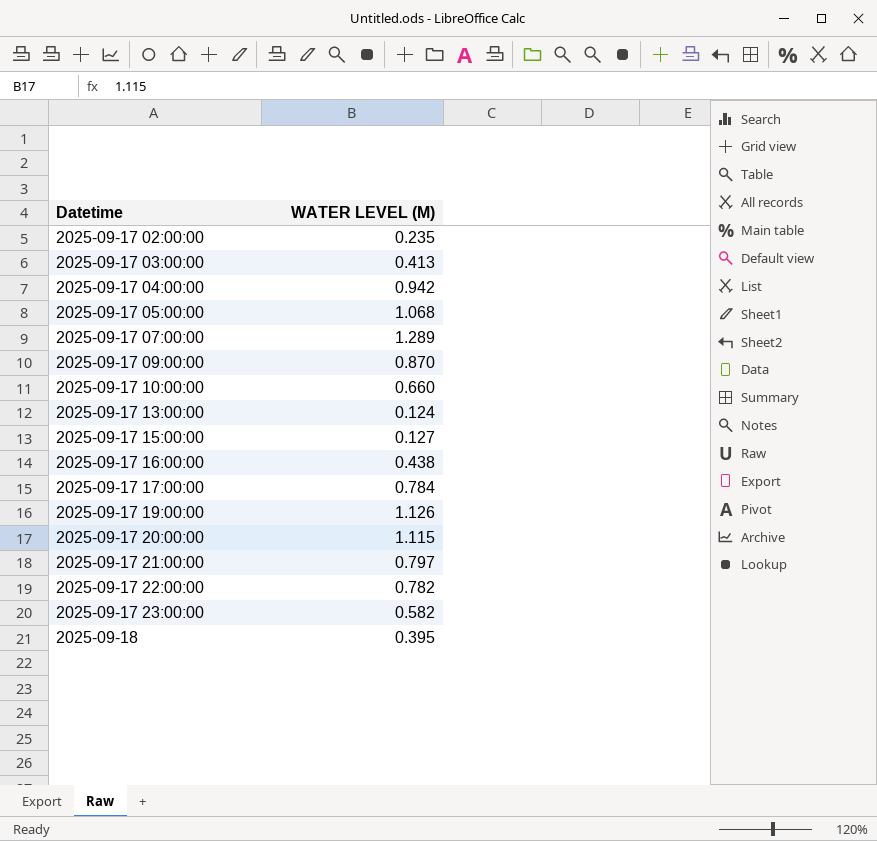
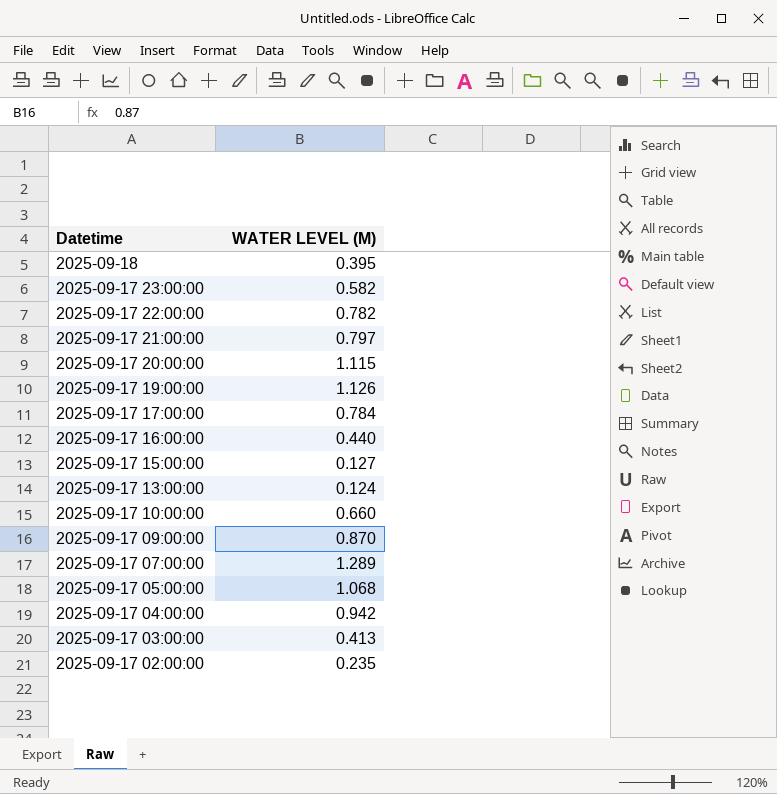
row order: Datetime ascending -> Datetime descending
2025-09-17 16:00:00 | WATER LEVEL (M): 0.438 -> 0.440

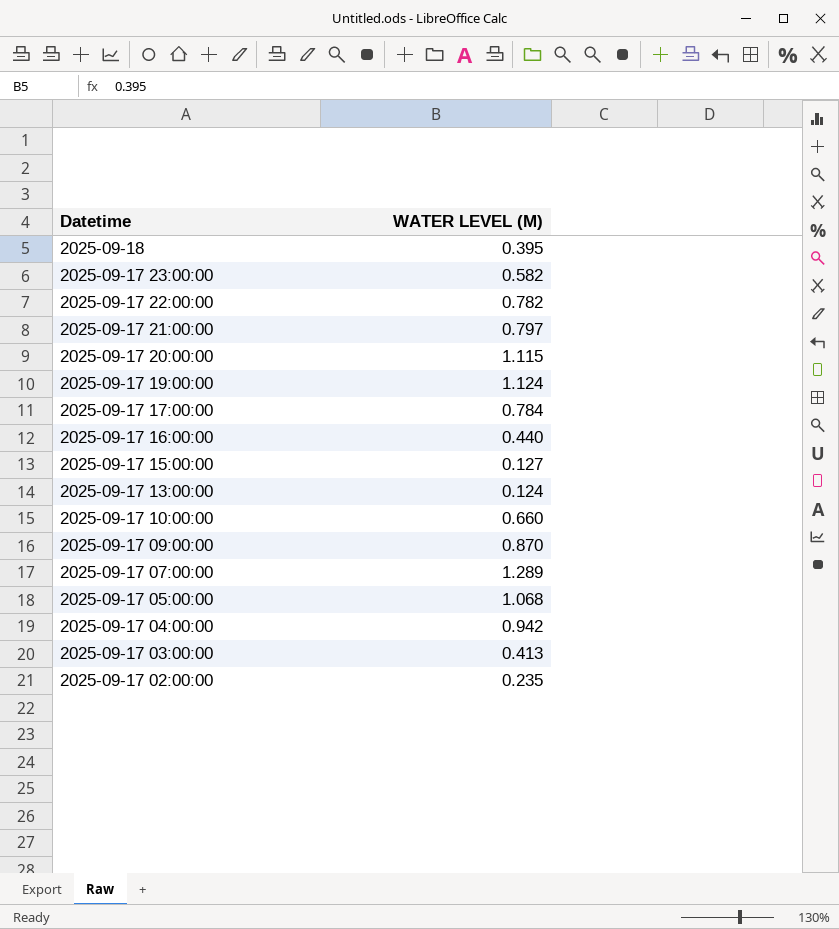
2025-09-17 19:00:00 | WATER LEVEL (M): 1.126 -> 1.124

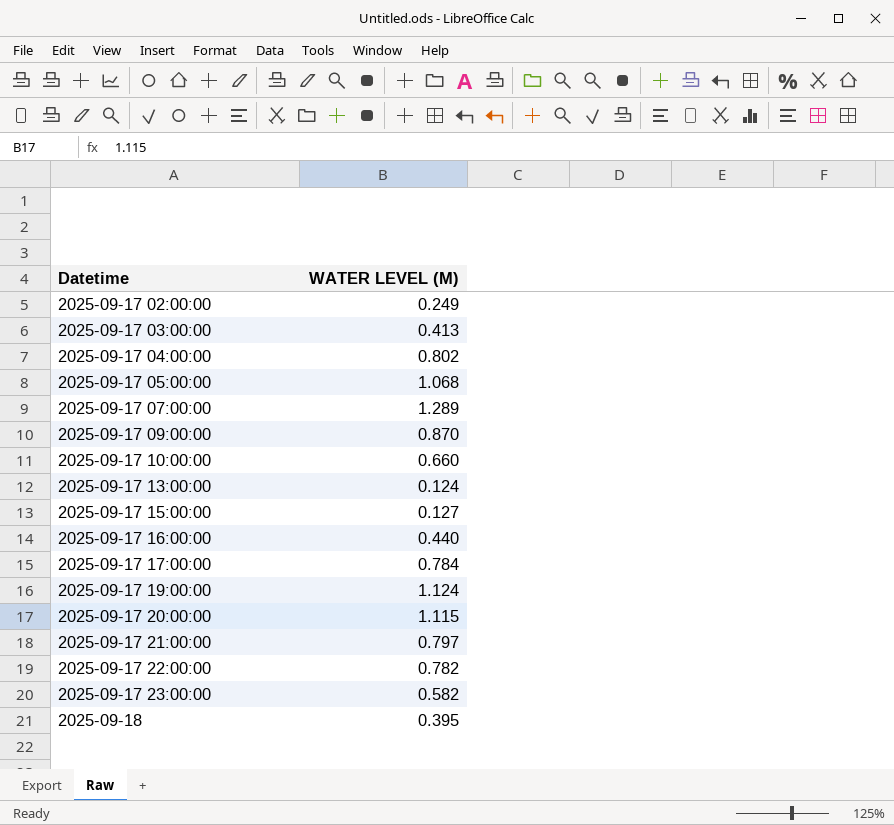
row order: Datetime descending -> Datetime ascending
2025-09-17 02:00:00 | WATER LEVEL (M): 0.235 -> 0.249
2025-09-17 04:00:00 | WATER LEVEL (M): 0.942 -> 0.802

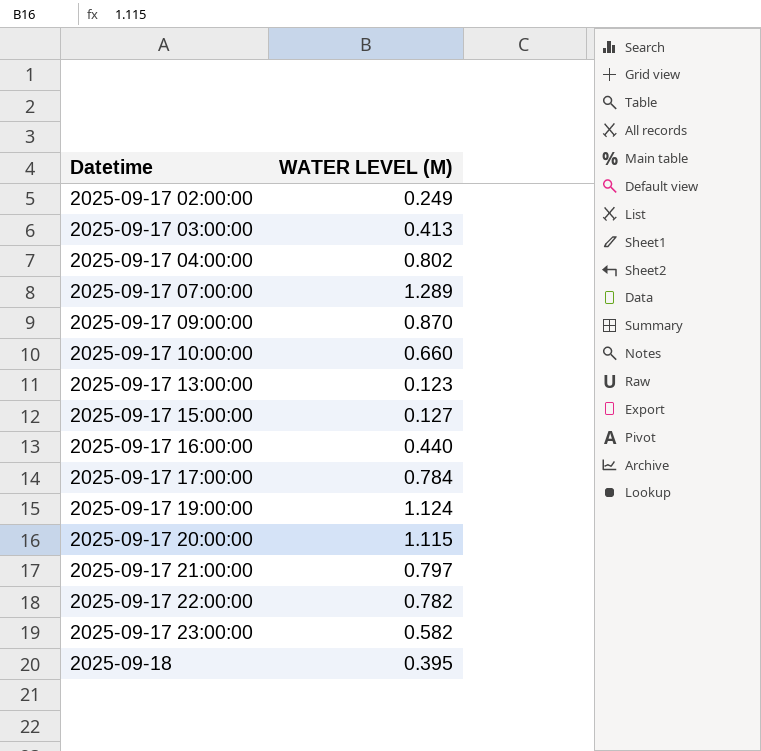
row 2025-09-17 05:00:00: 1.068 -> none
2025-09-17 13:00:00 | WATER LEVEL (M): 0.124 -> 0.123

